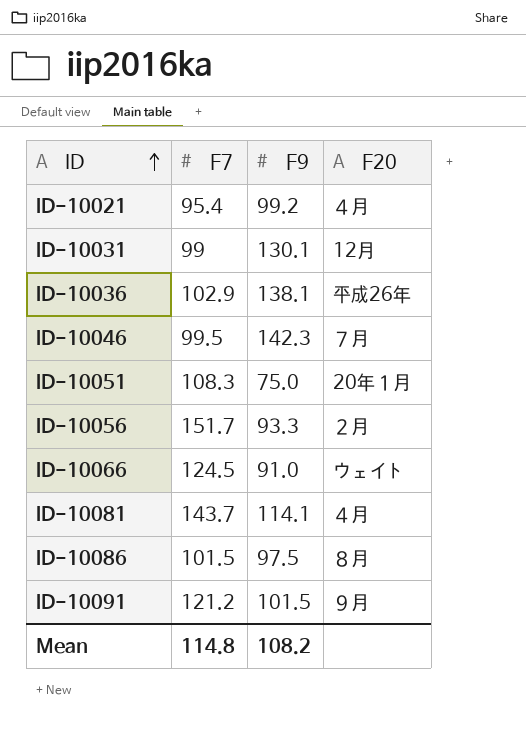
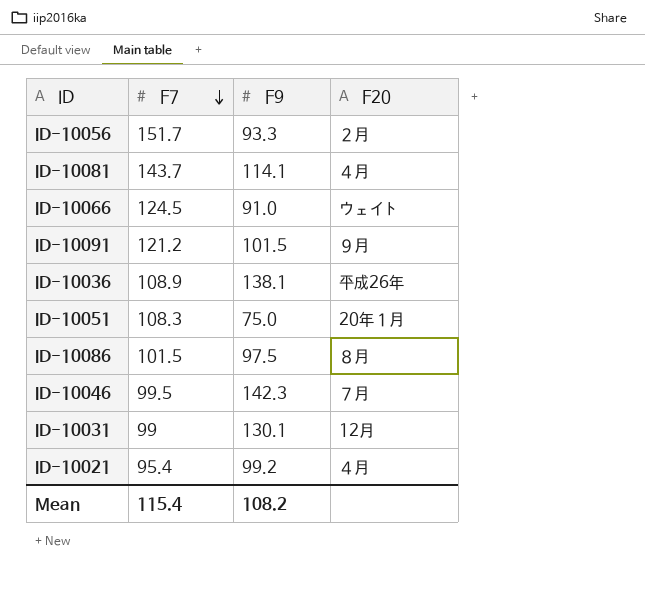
row order: ID ascending -> F7 descending
ID-10036 | F7: 102.9 -> 108.9
Mean | F7: 114.8 -> 115.4

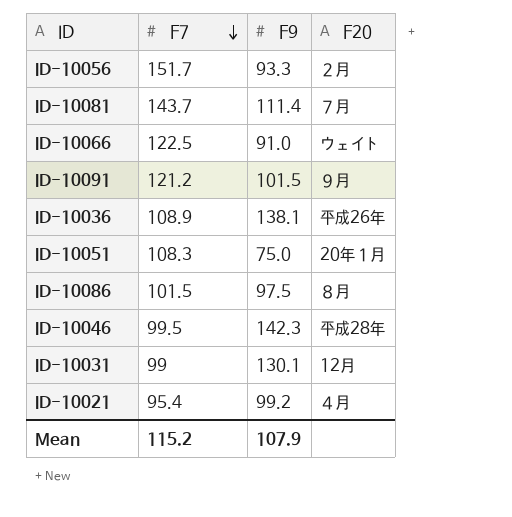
ID-10081 | F9: 114.1 -> 111.4
ID-10081 | F20: ４月 -> ７月
ID-10066 | F7: 124.5 -> 122.5
ID-10046 | F20: ７月 -> 平成28年
Mean | F7: 115.4 -> 115.2
Mean | F9: 108.2 -> 107.9

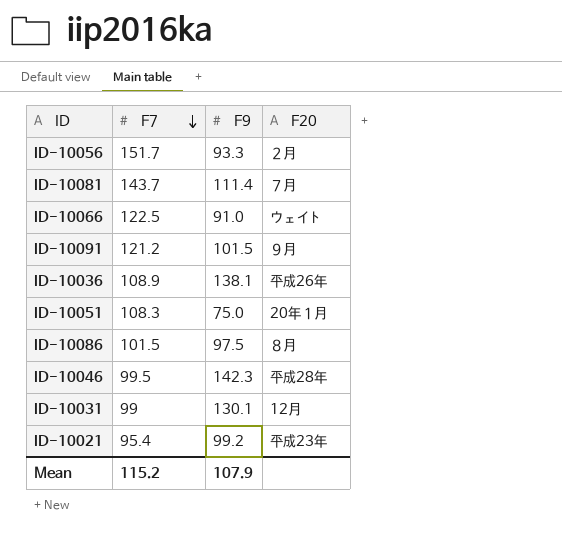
ID-10021 | F20: ４月 -> 平成23年

